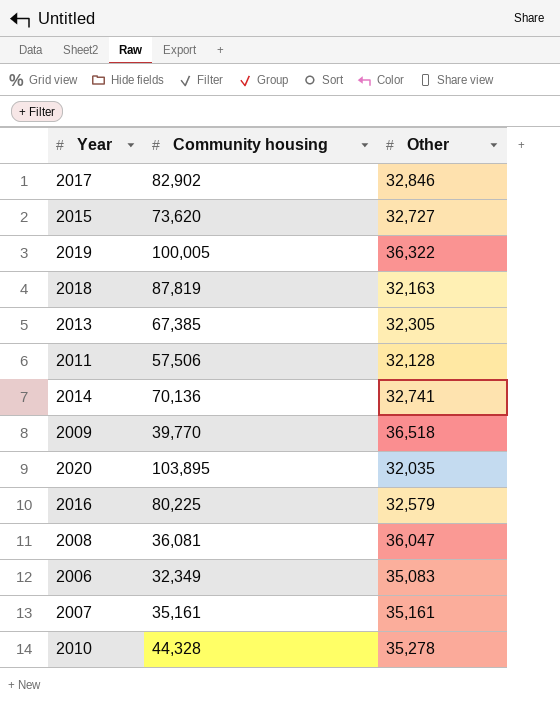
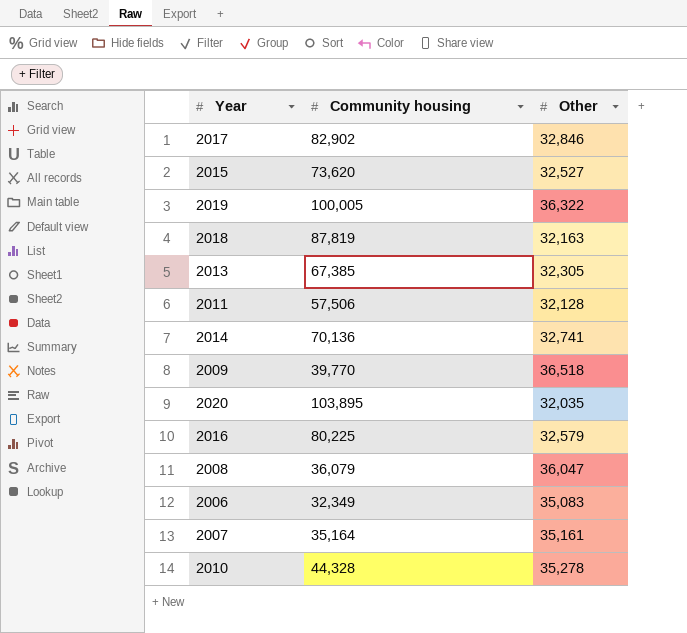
2015 | Other: 32,727 -> 32,527
2008 | Community housing: 36,081 -> 36,079
2007 | Community housing: 35,161 -> 35,164

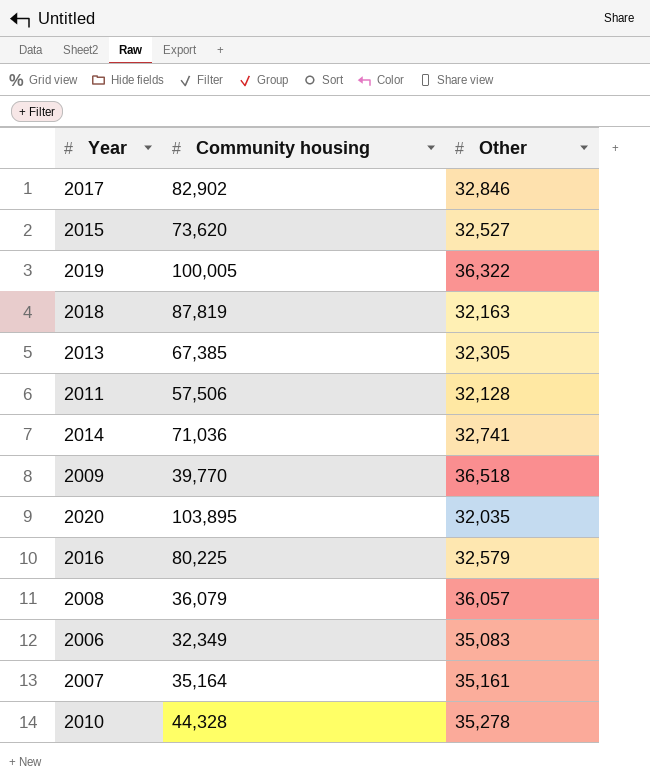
2014 | Community housing: 70,136 -> 71,036
2008 | Other: 36,047 -> 36,057

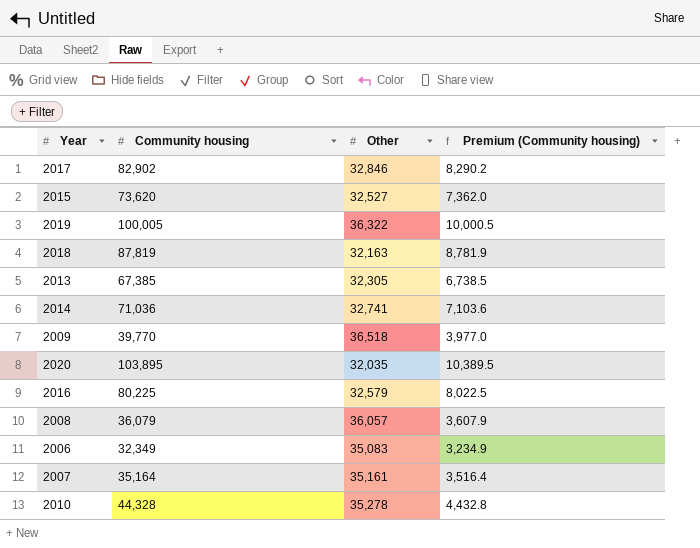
column Premium (Community housing) | formula: none -> [Community housing] * 0.1
row 2011: 57,506 | 32,128 -> none

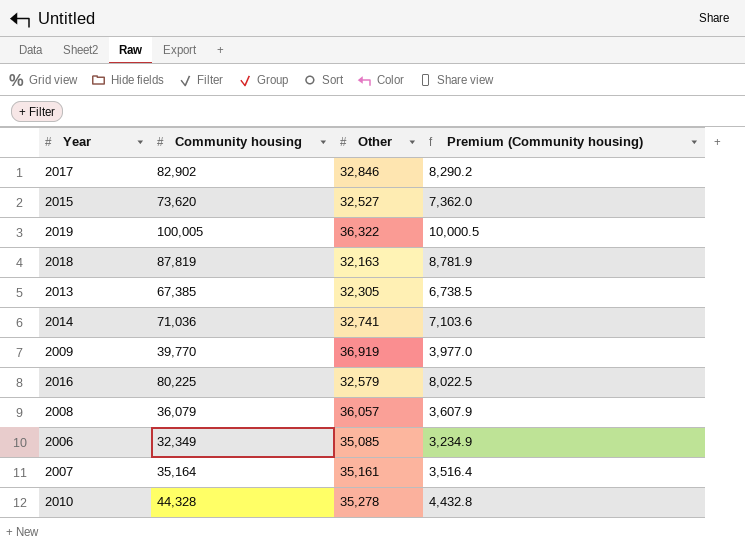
row 2020: 103,895 | 32,035 | 10,389.5 -> none
2009 | Other: 36,518 -> 36,919
2006 | Other: 35,083 -> 35,085

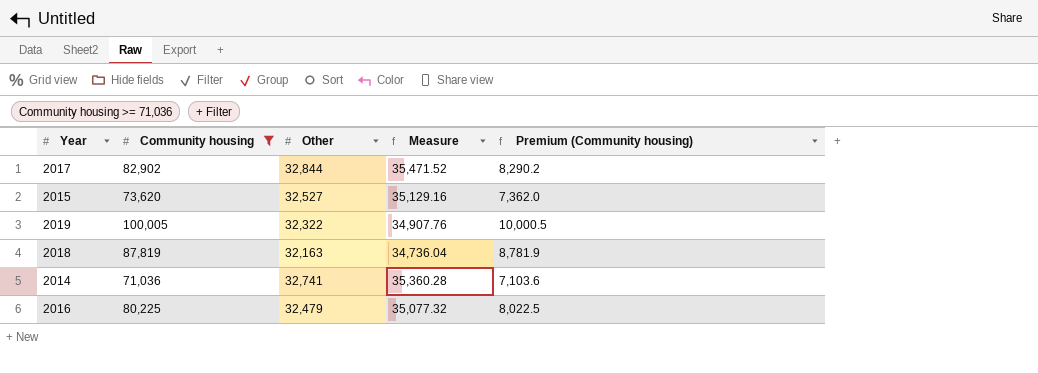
filter: none -> Community housing >= 71,036
column Measure | formula: none -> [Other] * 1.08
2017 | Other: 32,846 -> 32,844
2019 | Other: 36,322 -> 32,322
2016 | Other: 32,579 -> 32,479

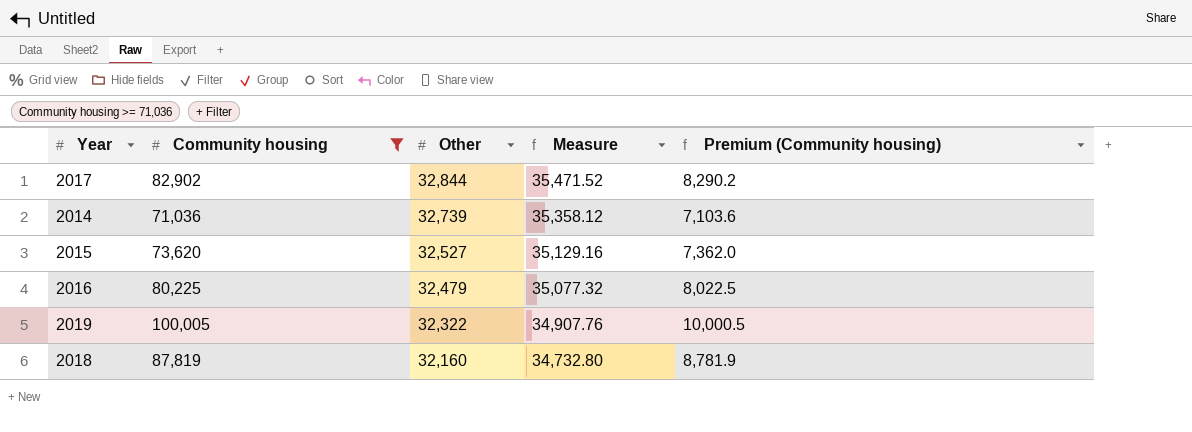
row order: none -> Other descending
2014 | Other: 32,741 -> 32,739
2014 | Measure: 35,360.28 -> 35,358.12
2018 | Other: 32,163 -> 32,160
2018 | Measure: 34,736.04 -> 34,732.80

